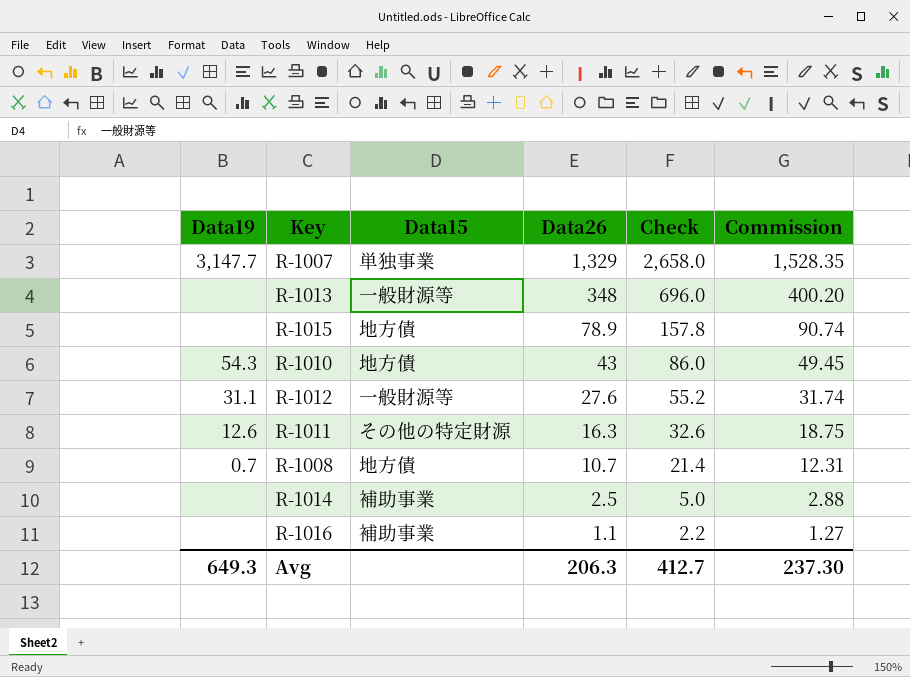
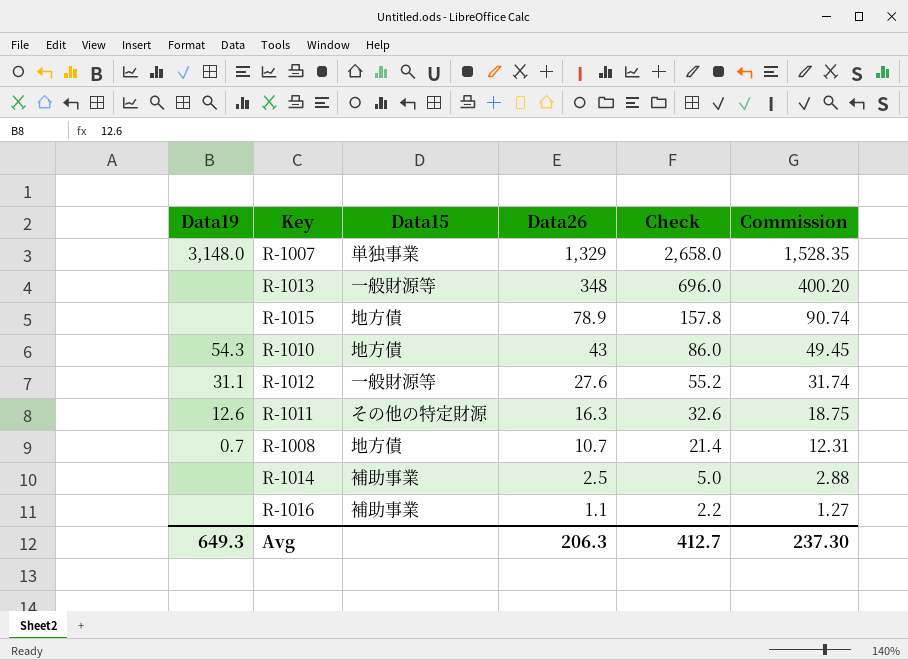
R-1007 | Data19: 3,147.7 -> 3,148.0

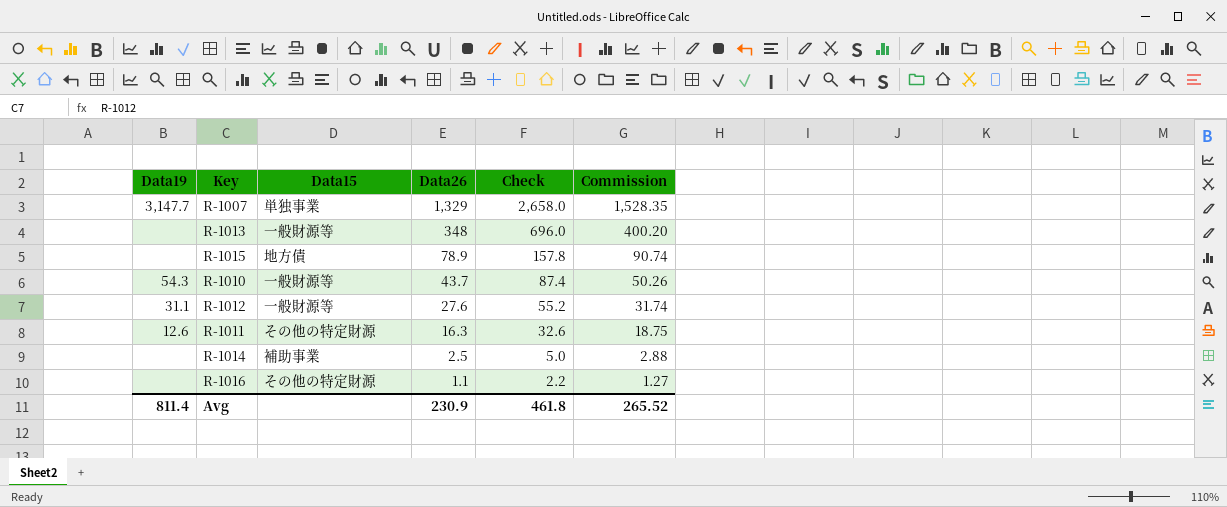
row R-1008: 0.7 | 地方債 | 10.7 | 21.4 | 12.31 -> none
R-1007 | Data19: 3,148.0 -> 3,147.7
R-1010 | Data15: 地方債 -> 一般財源等
R-1010 | Data26: 43 -> 43.7
R-1010 | Check: 86.0 -> 87.4
R-1010 | Commission: 49.45 -> 50.26
R-1016 | Data15: 補助事業 -> その他の特定財源
Avg | Data19: 649.3 -> 811.4
Avg | Data26: 206.3 -> 230.9
Avg | Check: 412.7 -> 461.8
Avg | Commission: 237.30 -> 265.52

